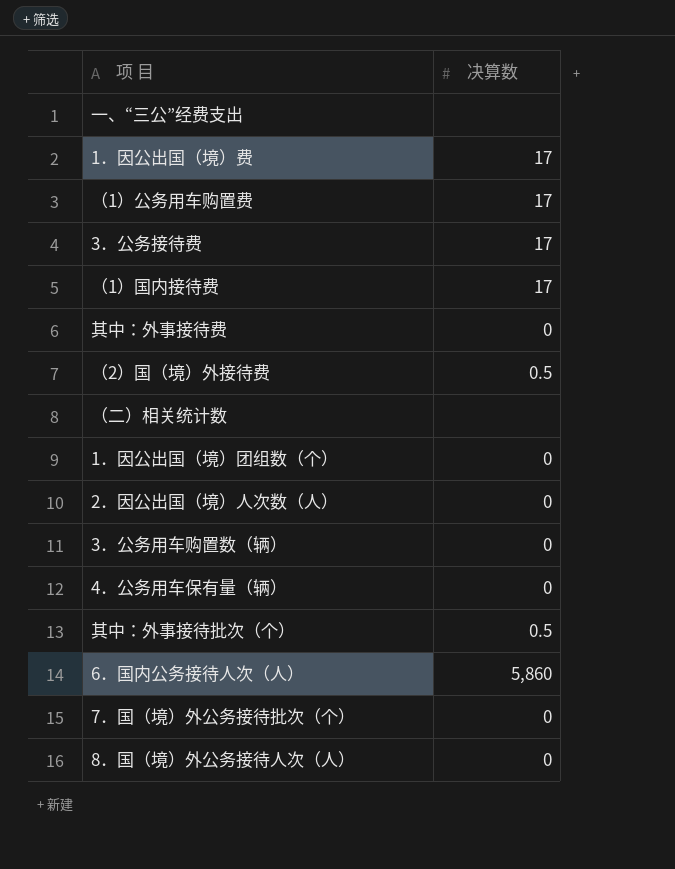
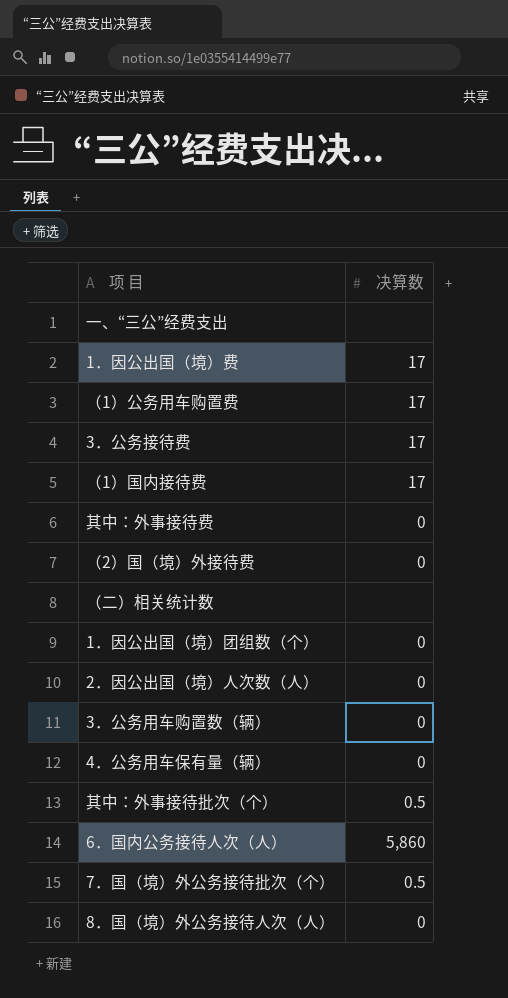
（2）国（境）外接待费 | 决算数: 0.5 -> 0
7．国（境）外公务接待批次（个） | 决算数: 0 -> 0.5

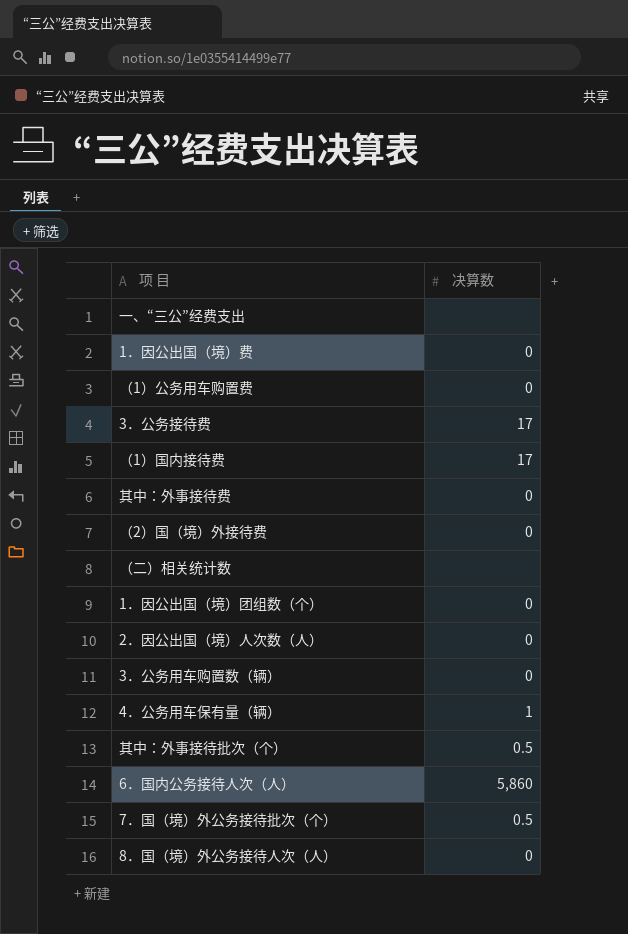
1．因公出国（境）费 | 决算数: 17 -> 0
（1）公务用车购置费 | 决算数: 17 -> 0
4．公务用车保有量（辆） | 决算数: 0 -> 1

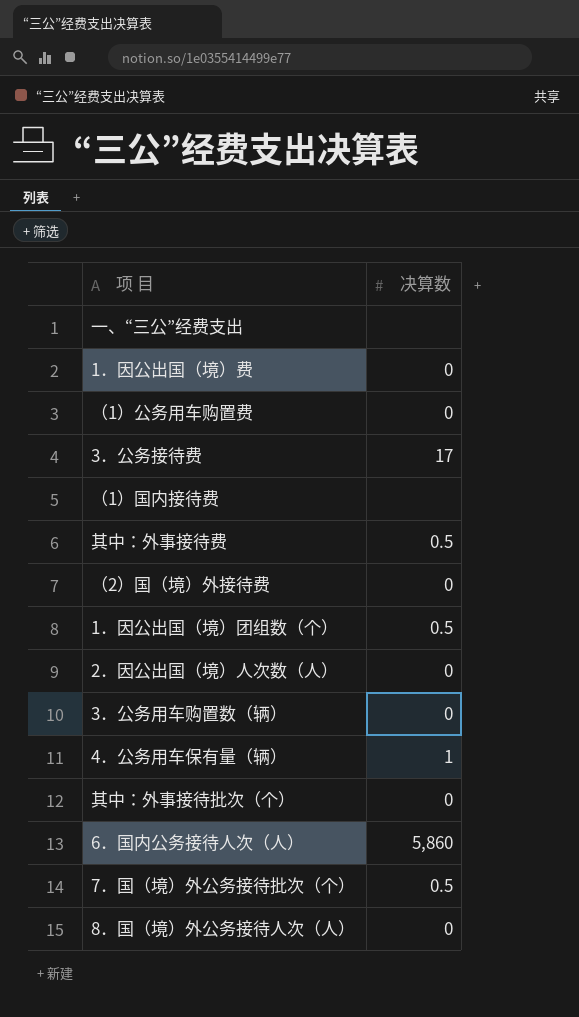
row （二）相关统计数: none -> none
（1）国内接待费 | 决算数: 17 -> none
其中：外事接待费 | 决算数: 0 -> 0.5
1．因公出国（境）团组数（个） | 决算数: 0 -> 0.5
其中：外事接待批次（个） | 决算数: 0.5 -> 0

